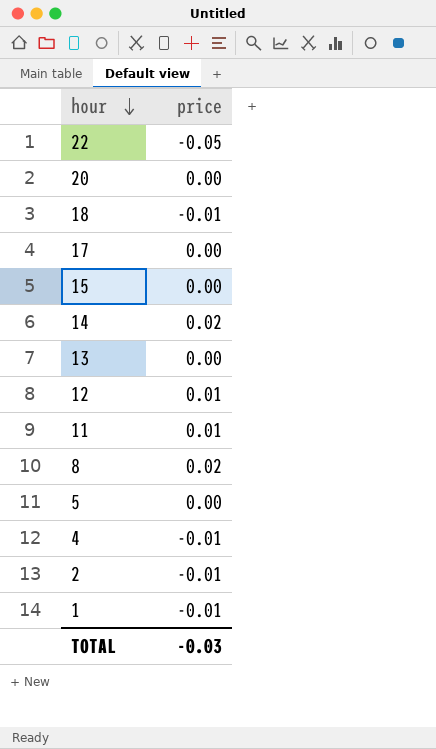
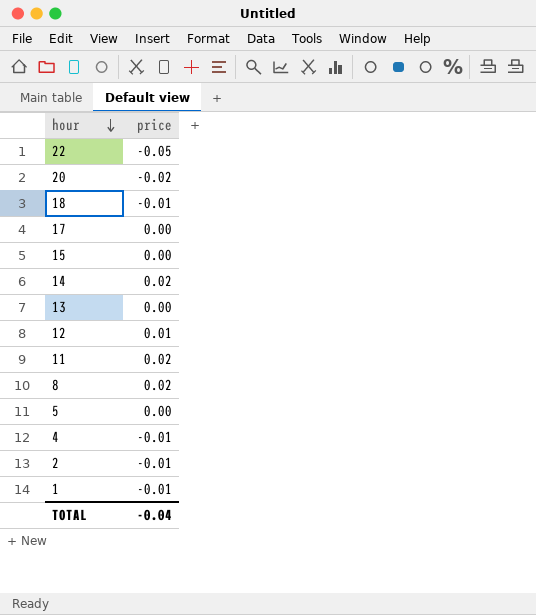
20 | price: 0.00 -> -0.02
11 | price: 0.01 -> 0.02
TOTAL | price: -0.03 -> -0.04

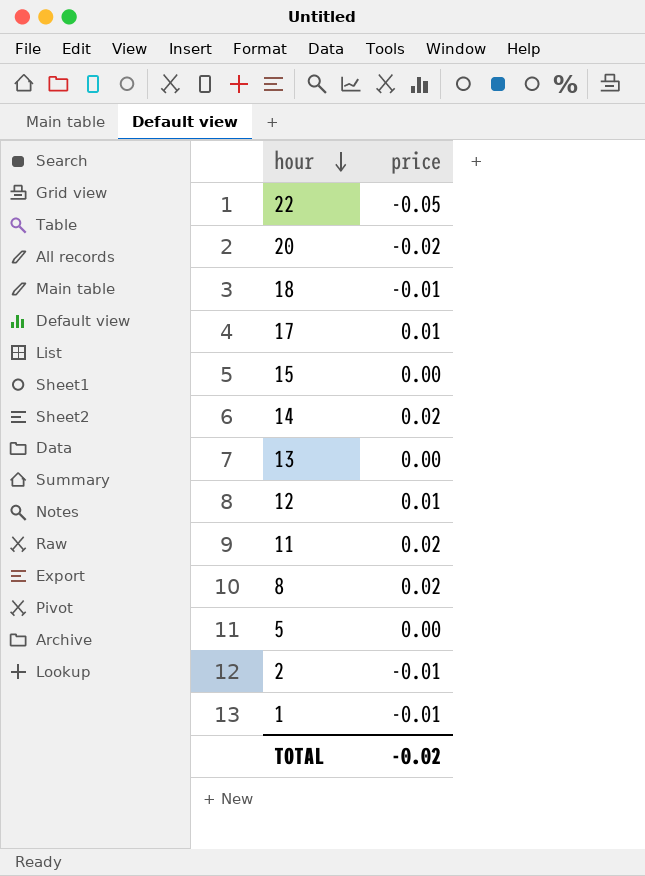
row 4: -0.01 -> none
17 | price: 0.00 -> 0.01
TOTAL | price: -0.04 -> -0.02

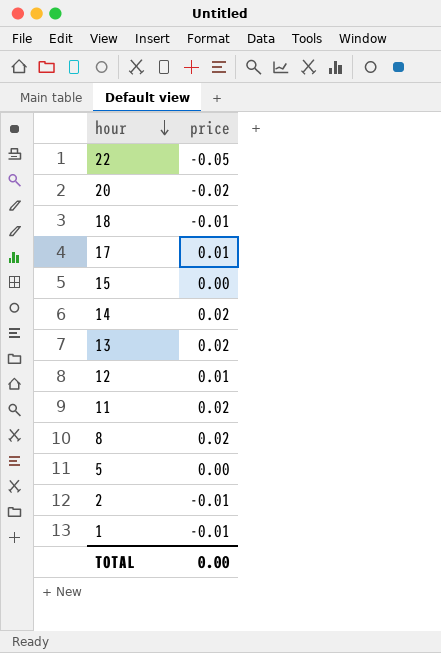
13 | price: 0.00 -> 0.02
TOTAL | price: -0.02 -> 0.00

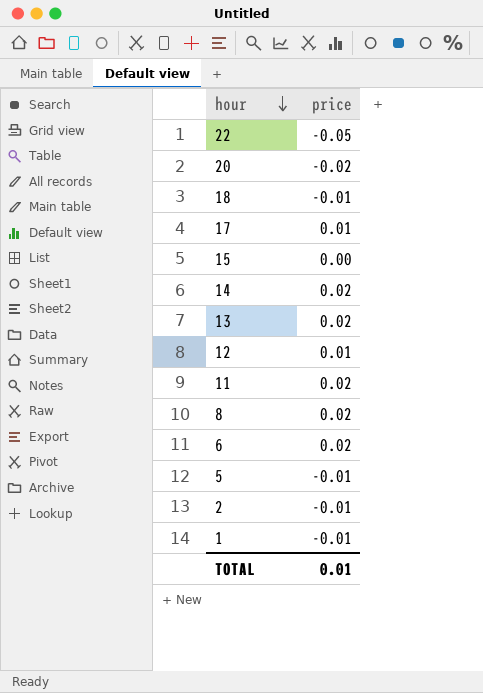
row 6: none -> 0.02
5 | price: 0.00 -> -0.01
TOTAL | price: 0.00 -> 0.01

